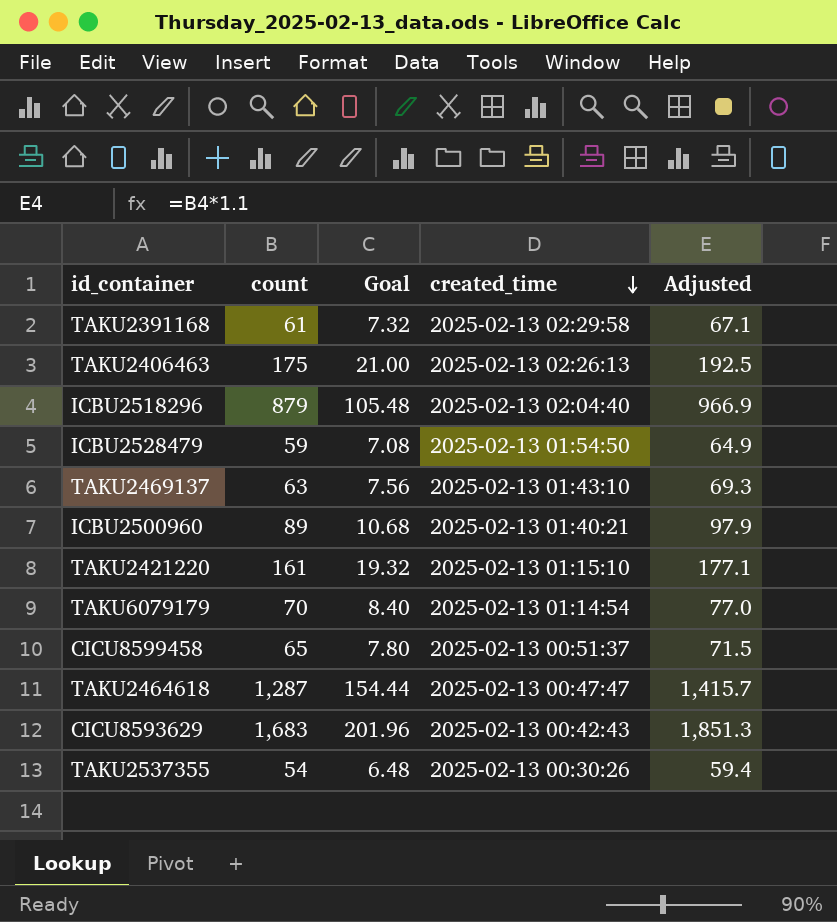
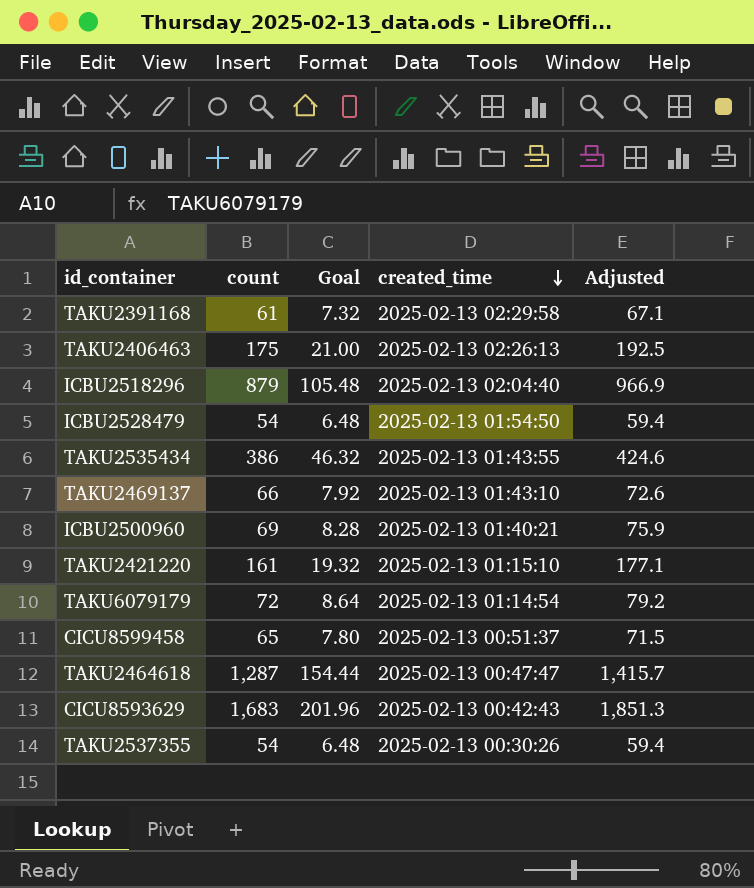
ICBU2528479 | count: 59 -> 54
ICBU2528479 | Goal: 7.08 -> 6.48
ICBU2528479 | Adjusted: 64.9 -> 59.4
row TAKU2535434: none -> 386 | 46.32 | 2025-02-13 01:43:55 | 424.6
TAKU2469137 | count: 63 -> 66
TAKU2469137 | Goal: 7.56 -> 7.92
TAKU2469137 | Adjusted: 69.3 -> 72.6
ICBU2500960 | count: 89 -> 69
ICBU2500960 | Goal: 10.68 -> 8.28
ICBU2500960 | Adjusted: 97.9 -> 75.9
TAKU6079179 | count: 70 -> 72
TAKU6079179 | Goal: 8.40 -> 8.64
TAKU6079179 | Adjusted: 77.0 -> 79.2

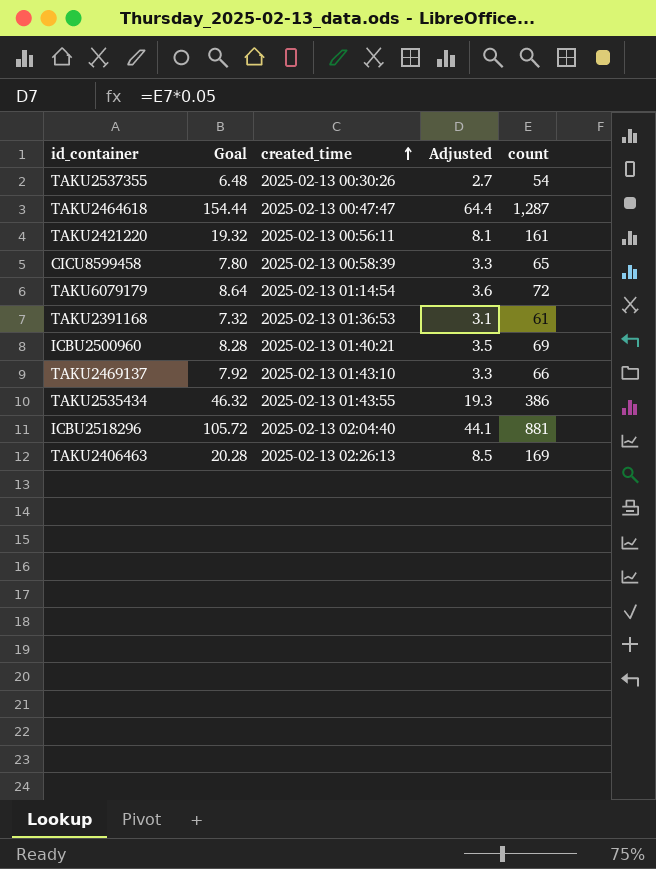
row order: created_time descending -> created_time ascending
column Adjusted | formula: [count] * 1.1 -> [count] * 0.05
column count | position: 2 -> 5
row ICBU2528479: 54 | 6.48 | 2025-02-13 01:54:50 | 59.4 -> none
row CICU8593629: 1,683 | 201.96 | 2025-02-13 00:42:43 | 1,851.3 -> none
TAKU2421220 | created_time: 2025-02-13 01:15:10 -> 2025-02-13 00:56:11
CICU8599458 | created_time: 2025-02-13 00:51:37 -> 2025-02-13 00:58:39
TAKU2391168 | created_time: 2025-02-13 02:29:58 -> 2025-02-13 01:36:53
ICBU2518296 | Goal: 105.48 -> 105.72
ICBU2518296 | count: 879 -> 881
TAKU2406463 | Goal: 21.00 -> 20.28
TAKU2406463 | count: 175 -> 169

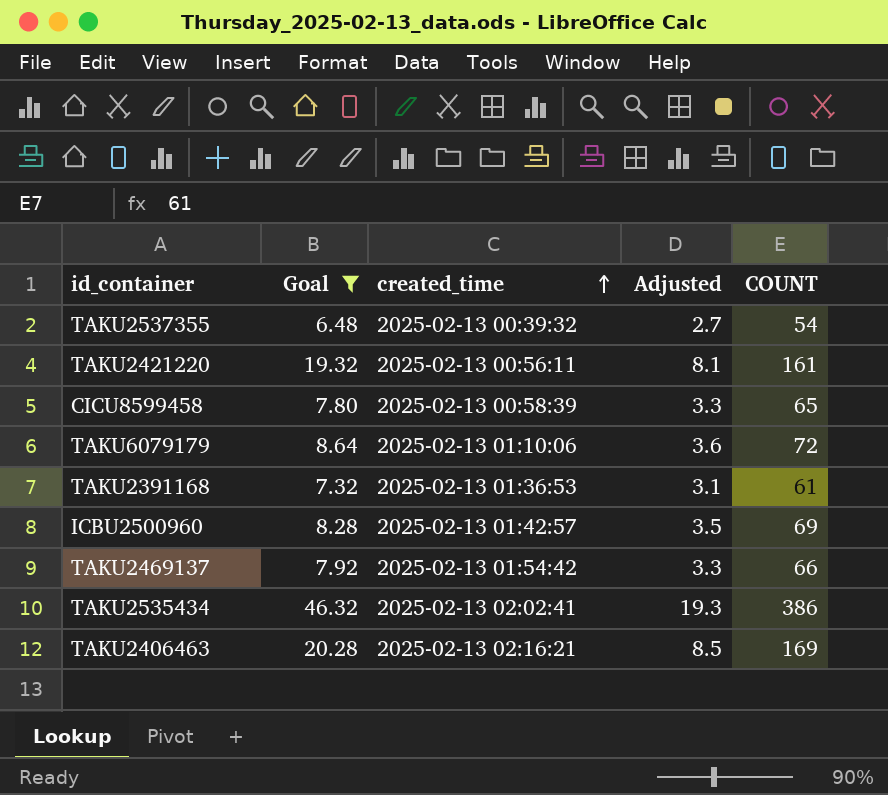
filter: none -> Goal <= 46.32
column name: count -> COUNT
TAKU2537355 | created_time: 2025-02-13 00:30:26 -> 2025-02-13 00:39:32
TAKU6079179 | created_time: 2025-02-13 01:14:54 -> 2025-02-13 01:10:06
ICBU2500960 | created_time: 2025-02-13 01:40:21 -> 2025-02-13 01:42:57
TAKU2469137 | created_time: 2025-02-13 01:43:10 -> 2025-02-13 01:54:42
TAKU2535434 | created_time: 2025-02-13 01:43:55 -> 2025-02-13 02:02:41
TAKU2406463 | created_time: 2025-02-13 02:26:13 -> 2025-02-13 02:16:21

